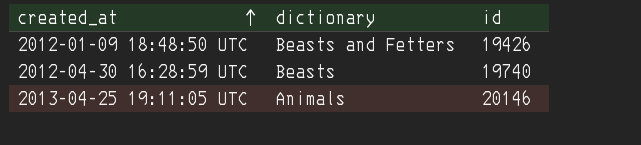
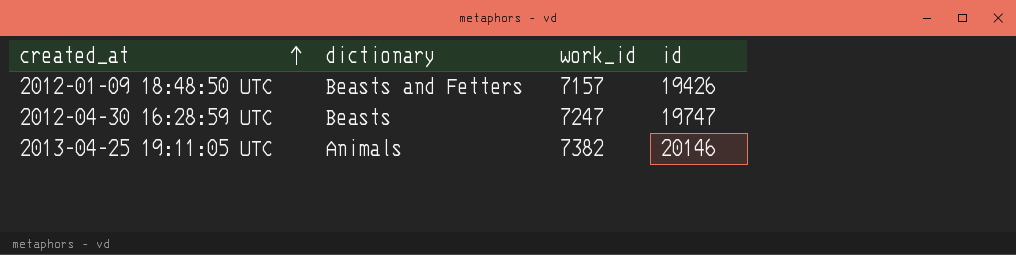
column work_id | position: none -> 3
2012-04-30 16:28:59 UTC | id: 19740 -> 19747

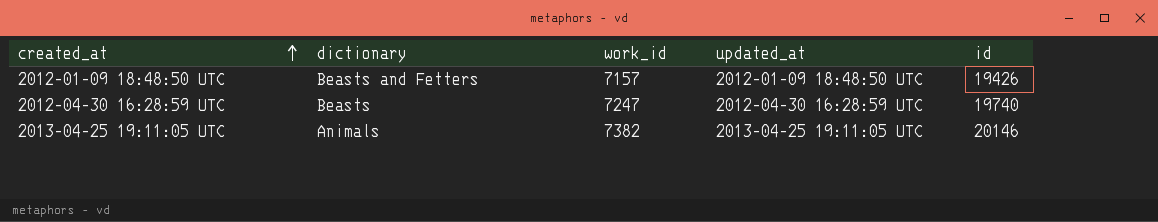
column updated_at | position: none -> 4
2012-04-30 16:28:59 UTC | id: 19747 -> 19740

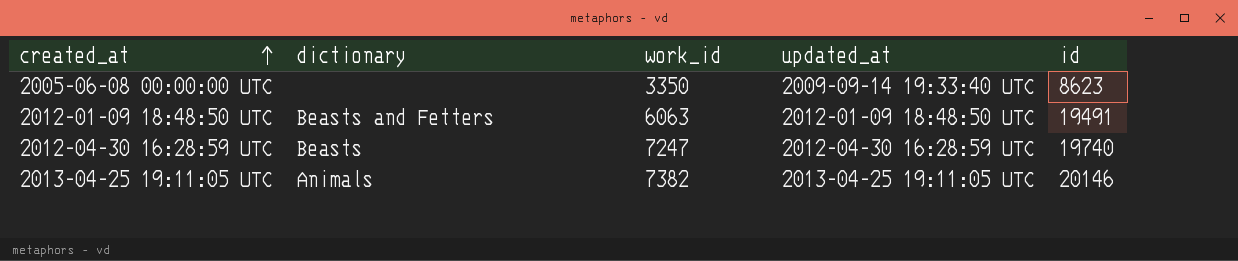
row 2005-06-08 00:00:00 UTC: none -> none | 3350 | 2009-09-14 19:33:40 UTC | 8623
2012-01-09 18:48:50 UTC | work_id: 7157 -> 6063
2012-01-09 18:48:50 UTC | id: 19426 -> 19491

